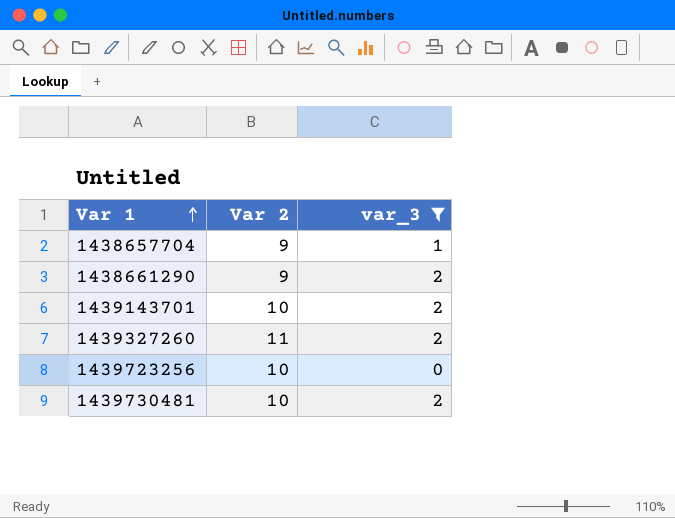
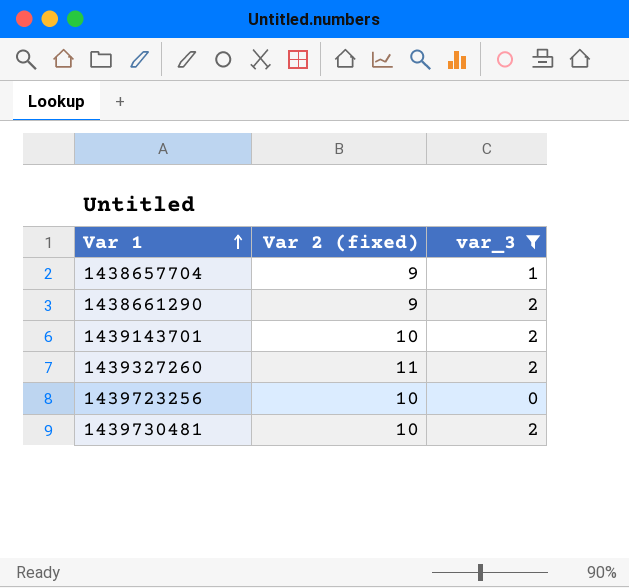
column name: Var 2 -> Var 2 (fixed)

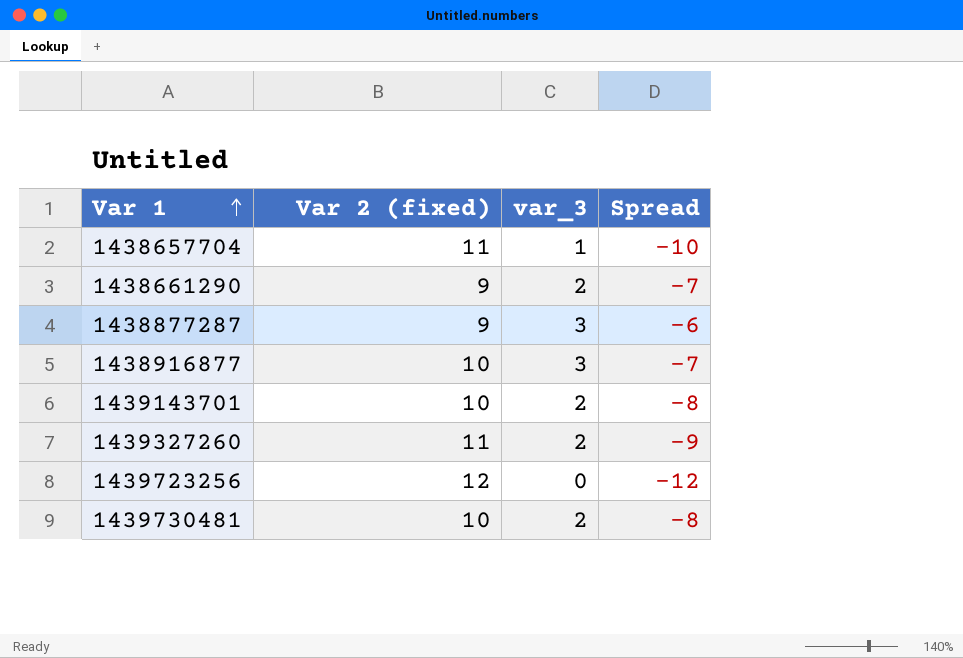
filter: var_3 != 3 -> none
column Spread | formula: none -> [var_3] - [Var 2 (fixed)]
1438657704 | Var 2 (fixed): 9 -> 11
1439723256 | Var 2 (fixed): 10 -> 12

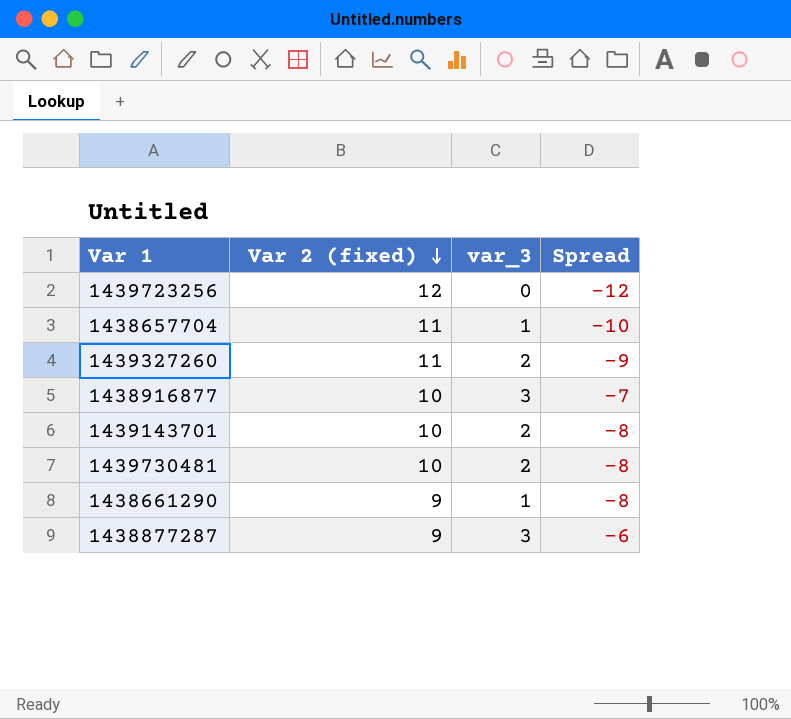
row order: Var 1 ascending -> Var 2 (fixed) descending
1438661290 | var_3: 2 -> 1
1438661290 | Spread: -7 -> -8

